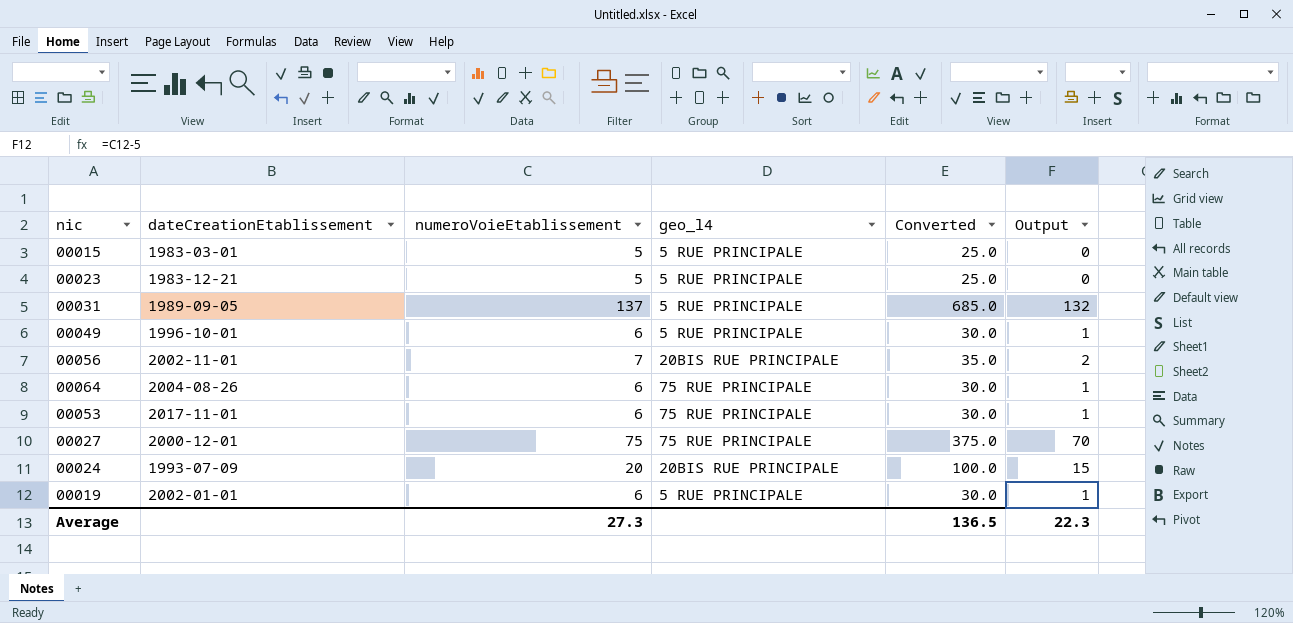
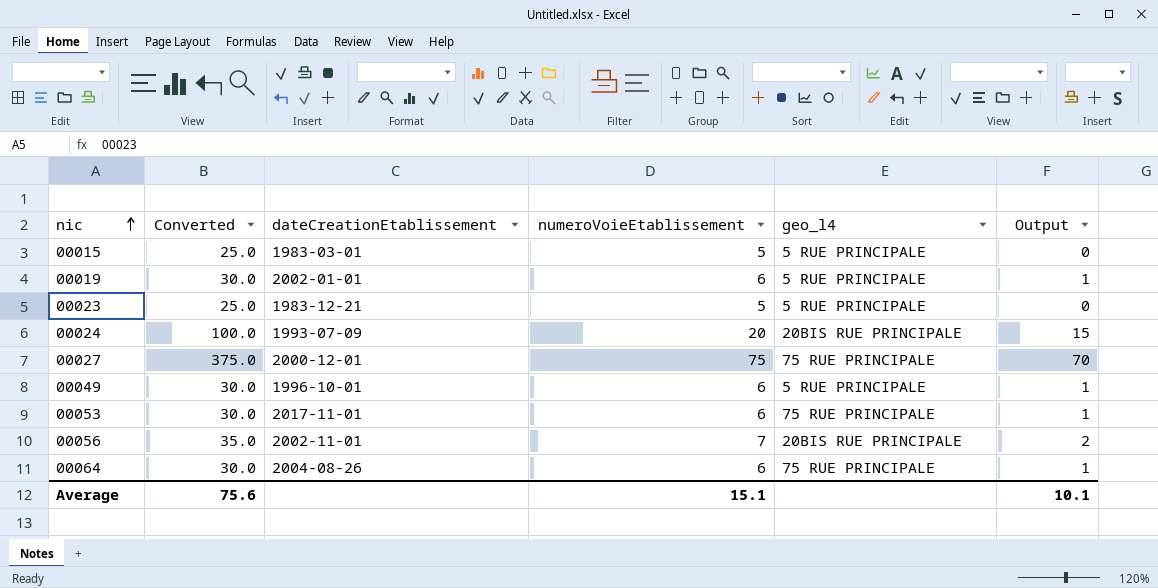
row order: none -> nic ascending
column Converted | position: 5 -> 2
row 00031: 1989-09-05 | 137 | 5 RUE PRINCIPALE | 685.0 | 132 -> none
Average | Converted: 136.5 -> 75.6
Average | numeroVoieEtablissement: 27.3 -> 15.1
Average | Output: 22.3 -> 10.1

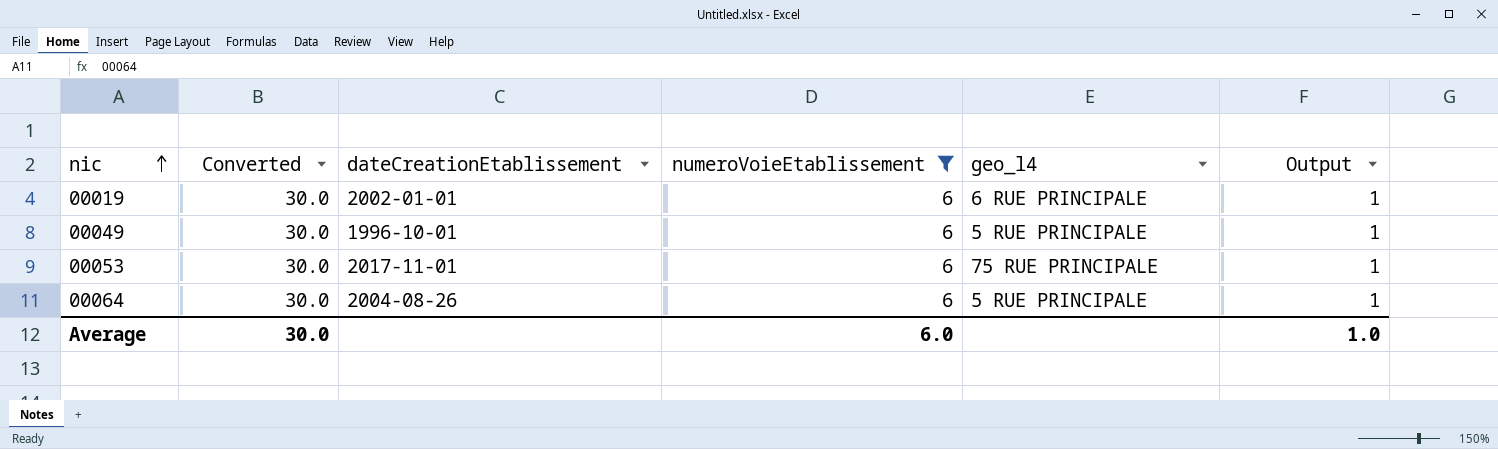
filter: none -> numeroVoieEtablissement = 6
00019 | geo_l4: 5 RUE PRINCIPALE -> 6 RUE PRINCIPALE
00064 | geo_l4: 75 RUE PRINCIPALE -> 5 RUE PRINCIPALE
Average | Converted: 75.6 -> 30.0
Average | numeroVoieEtablissement: 15.1 -> 6.0
Average | Output: 10.1 -> 1.0

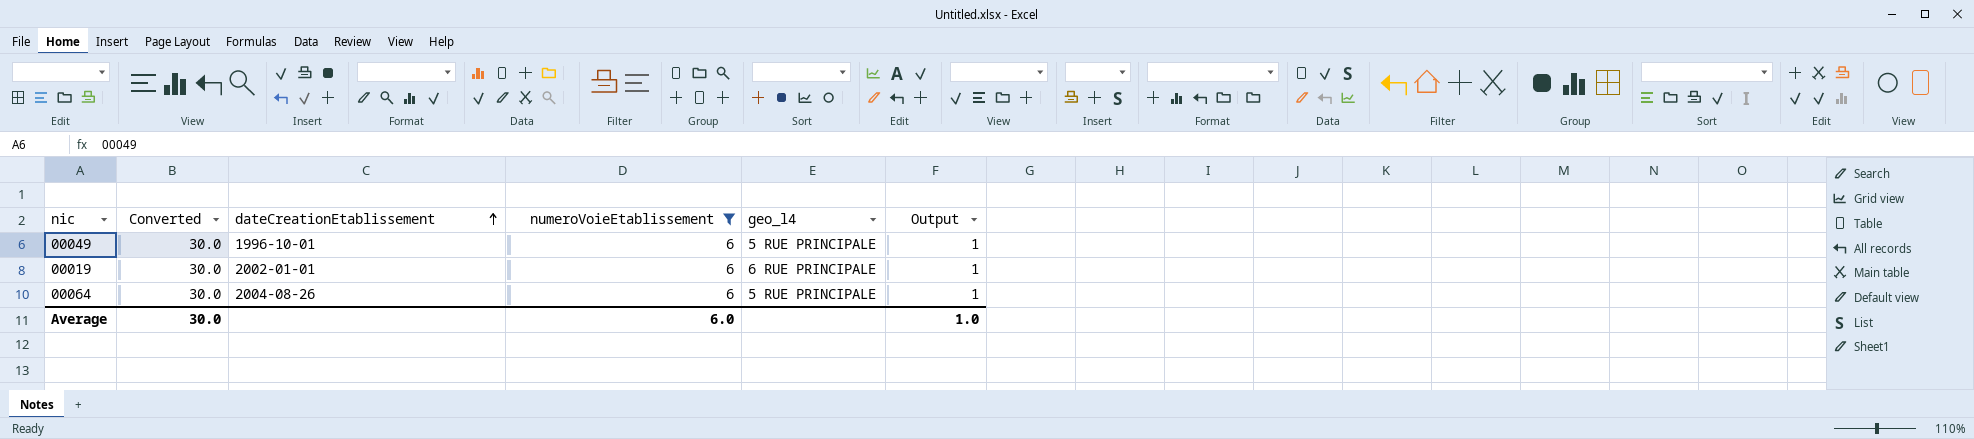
row order: nic ascending -> dateCreationEtablissement ascending
row 00053: 30.0 | 2017-11-01 | 6 | 75 RUE PRINCIPALE | 1 -> none

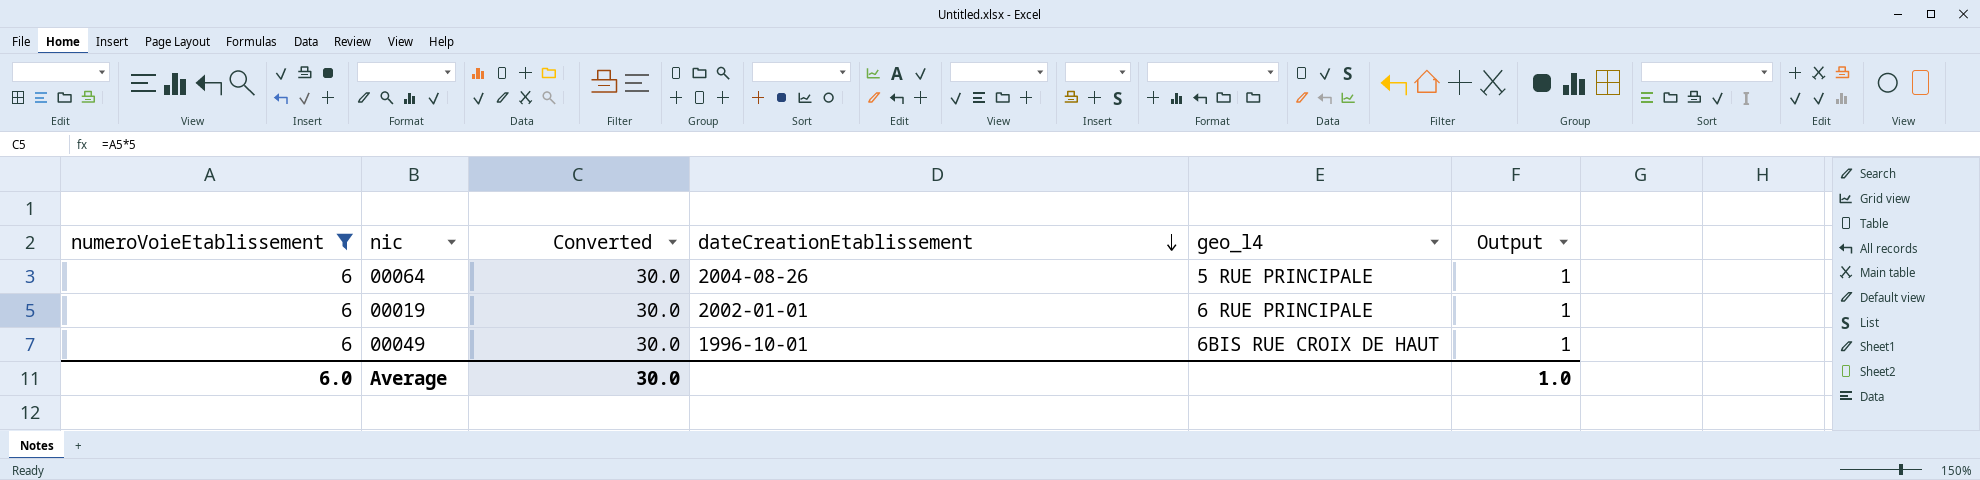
row order: dateCreationEtablissement ascending -> dateCreationEtablissement descending
column numeroVoieEtablissement | position: 4 -> 1
00049 | geo_l4: 5 RUE PRINCIPALE -> 6BIS RUE CROIX DE HAUT

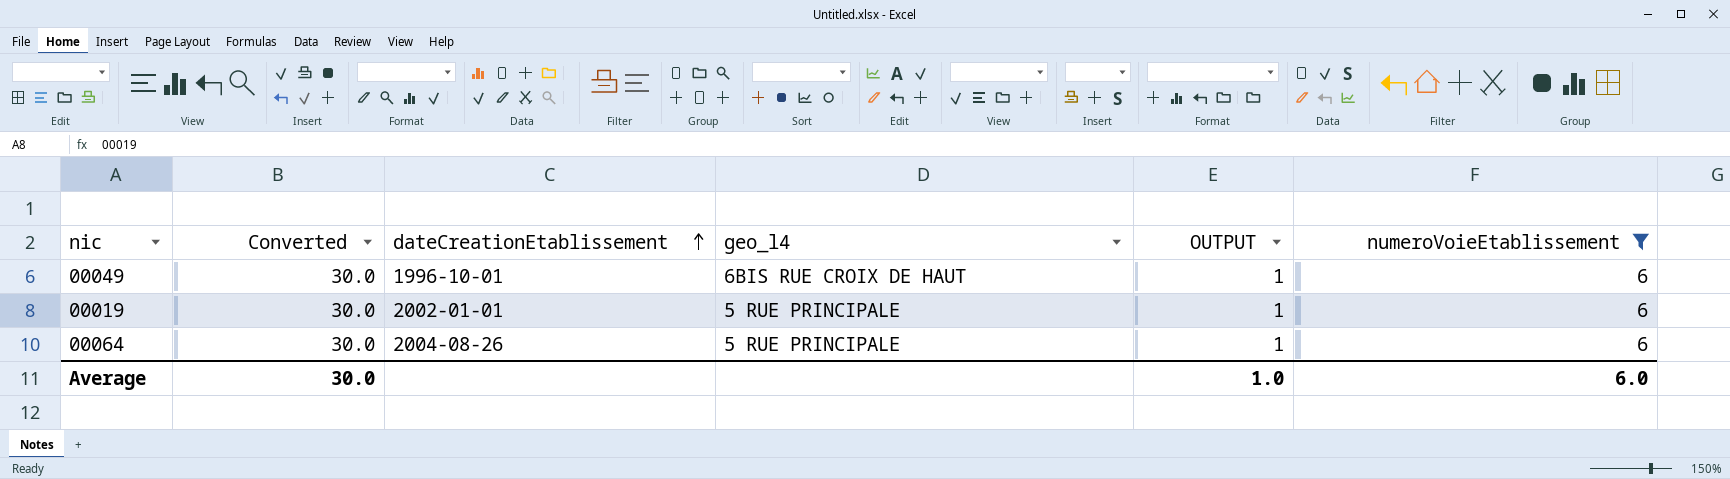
row order: dateCreationEtablissement descending -> dateCreationEtablissement ascending
column name: Output -> OUTPUT
column numeroVoieEtablissement | position: 1 -> 6
00019 | geo_l4: 6 RUE PRINCIPALE -> 5 RUE PRINCIPALE

